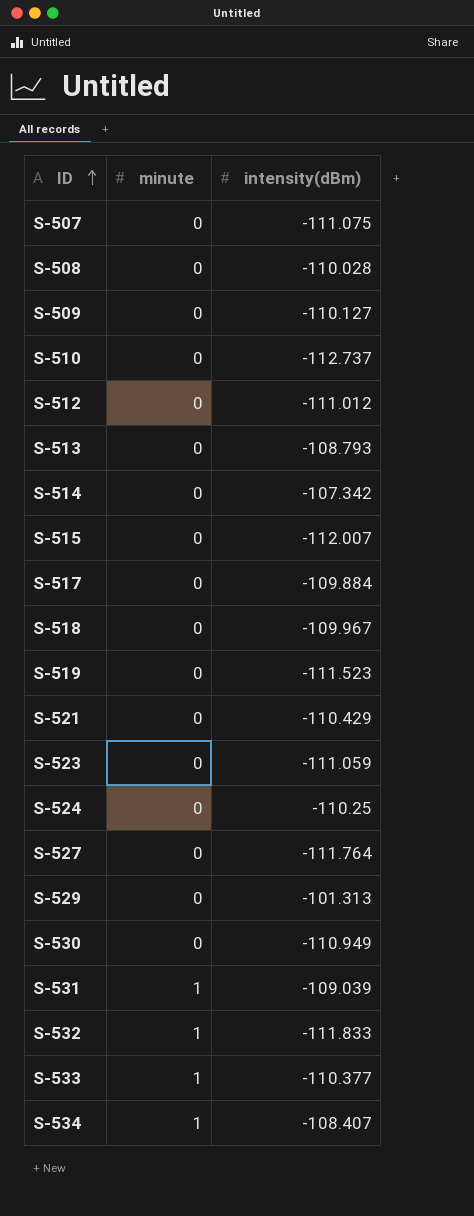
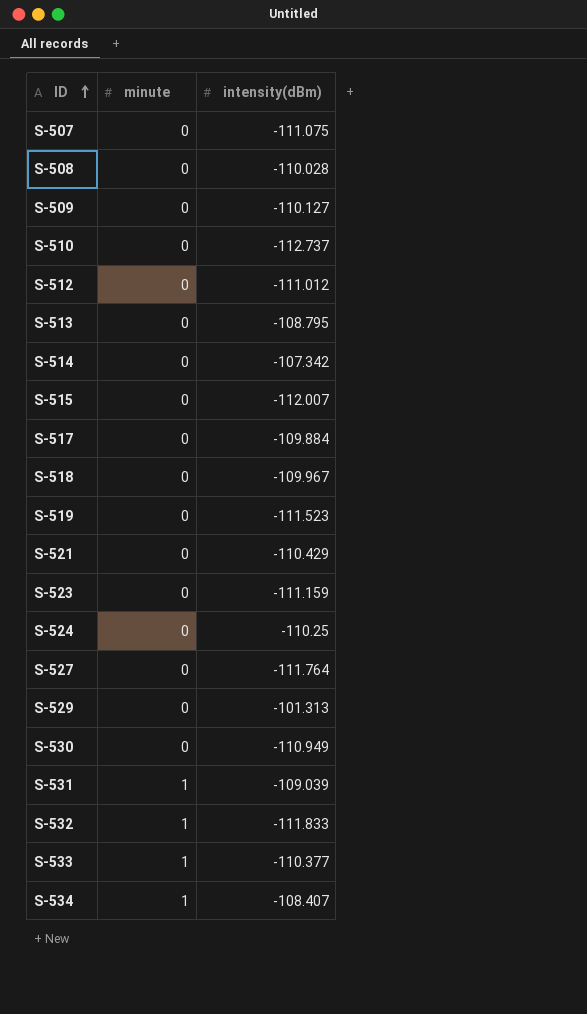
S-513 | intensity(dBm): -108.793 -> -108.795
S-523 | intensity(dBm): -111.059 -> -111.159

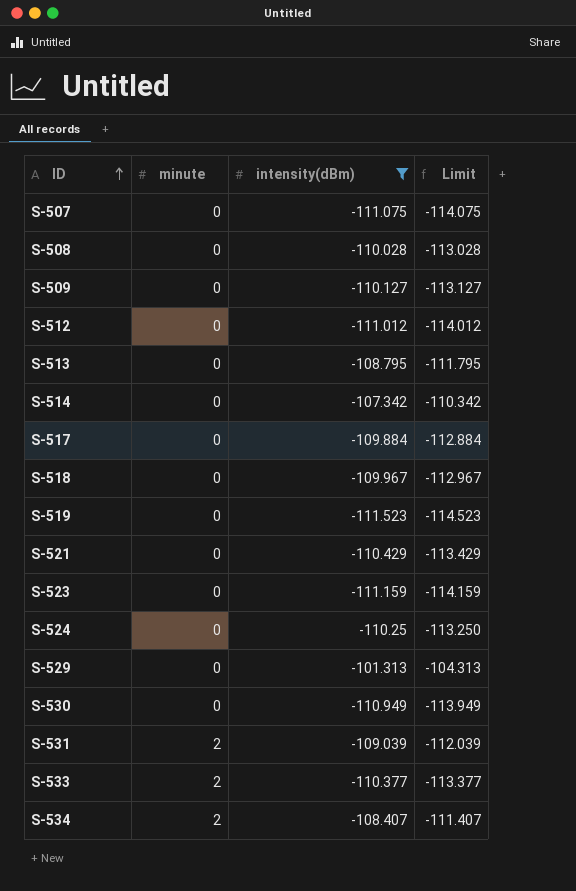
filter: none -> intensity(dBm) >= -111.523
column Limit | formula: none -> [intensity(dBm)] - 3
S-531 | minute: 1 -> 2
S-533 | minute: 1 -> 2
S-534 | minute: 1 -> 2

